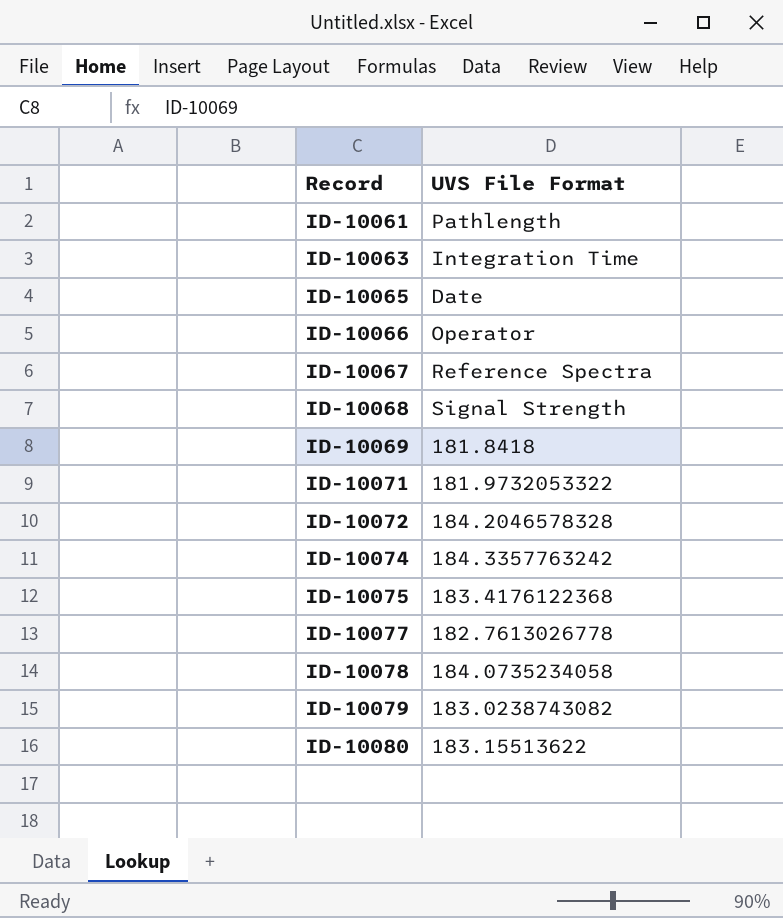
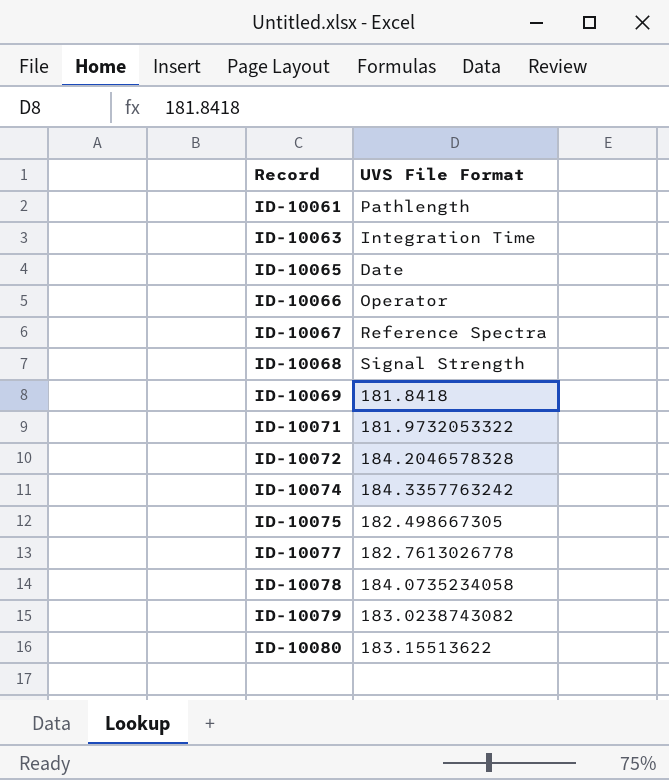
ID-10075 | UVS File Format: 183.4176122368 -> 182.498667305

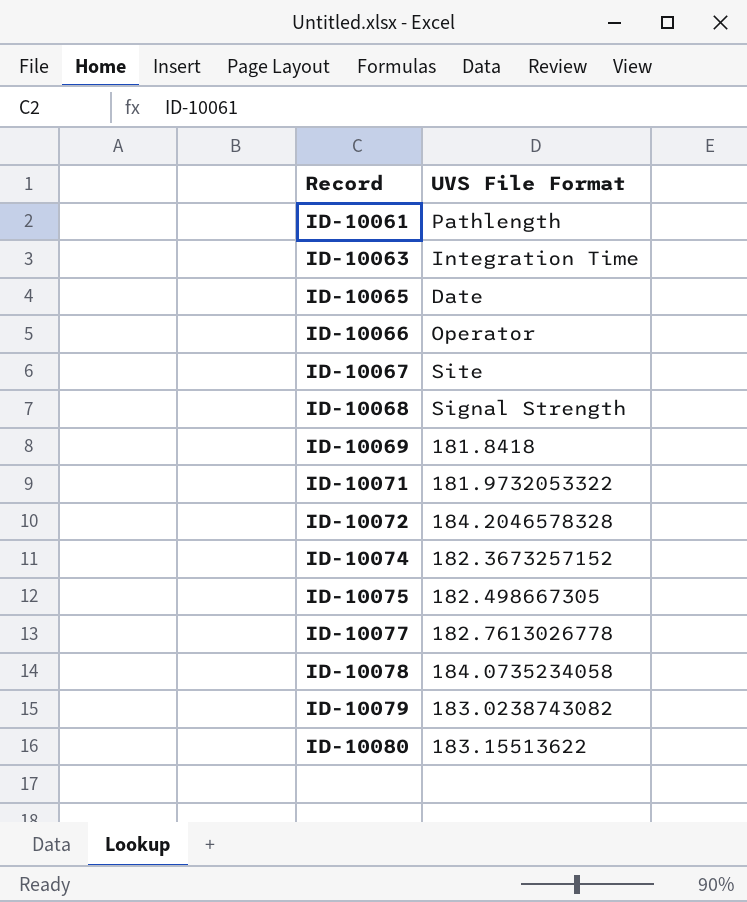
ID-10067 | UVS File Format: Reference Spectra -> Site
ID-10074 | UVS File Format: 184.3357763242 -> 182.3673257152

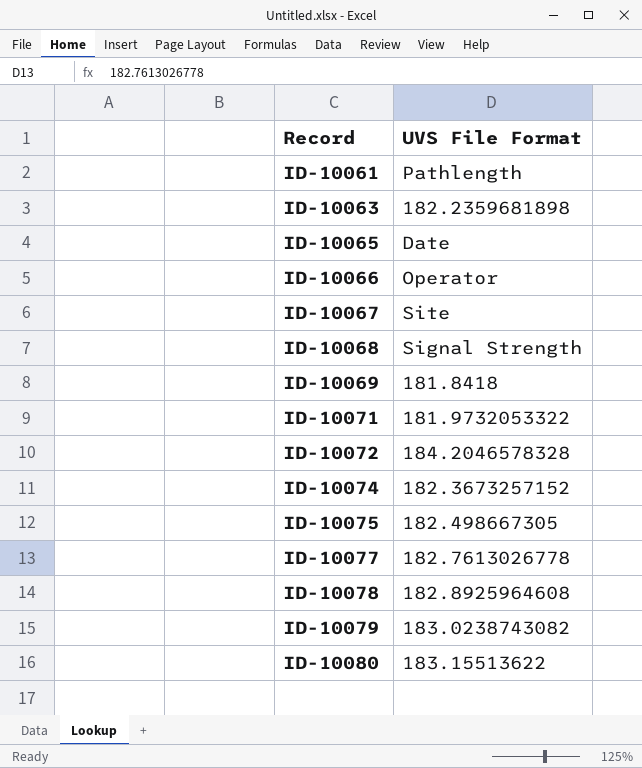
ID-10063 | UVS File Format: Integration Time -> 182.2359681898
ID-10078 | UVS File Format: 184.0735234058 -> 182.8925964608

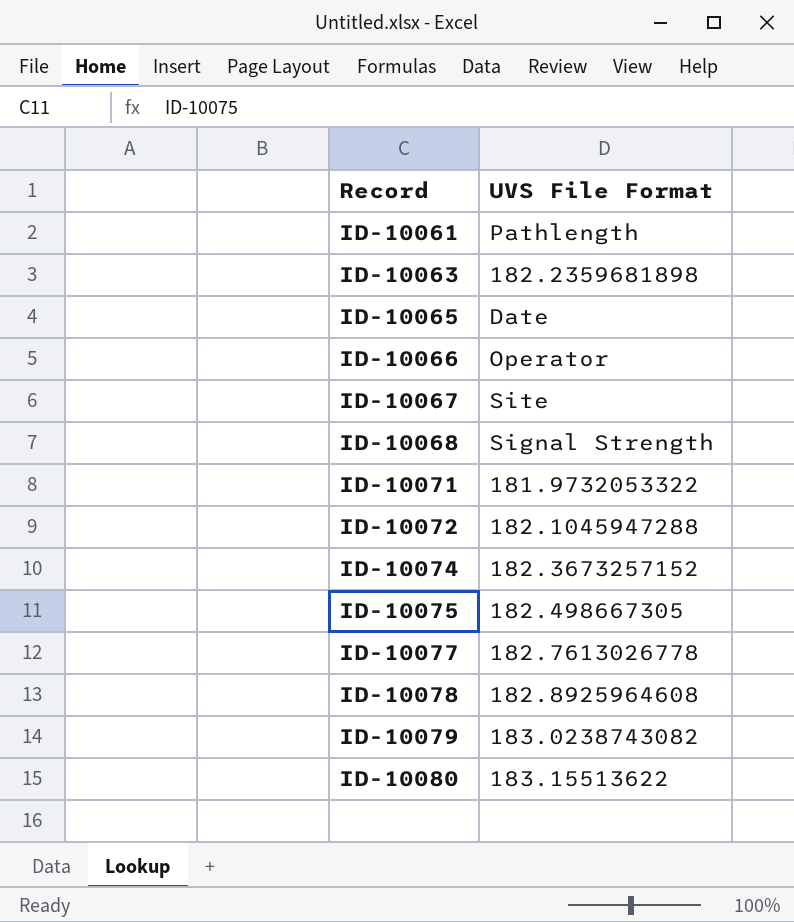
row ID-10069: 181.8418 -> none
ID-10072 | UVS File Format: 184.2046578328 -> 182.1045947288

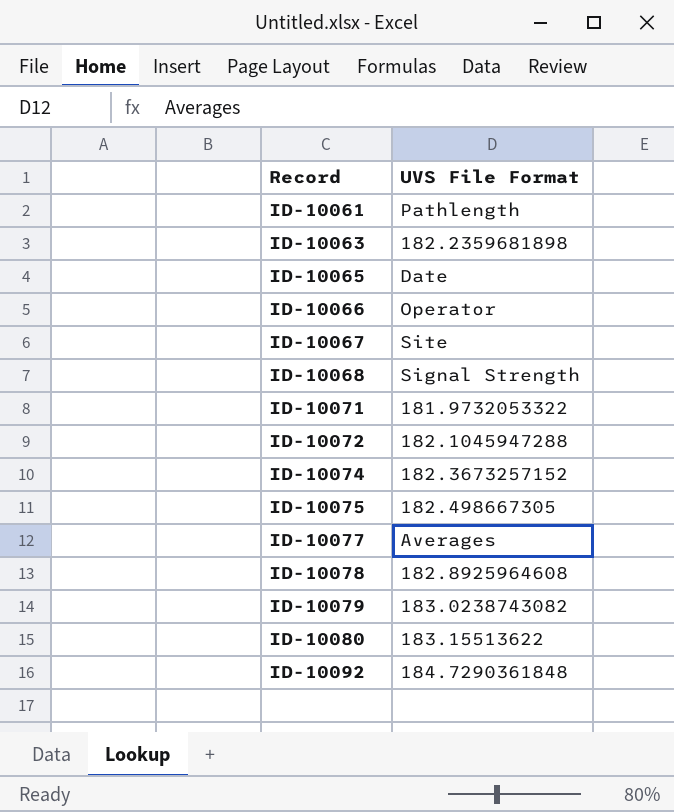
ID-10077 | UVS File Format: 182.7613026778 -> Averages
row ID-10092: none -> 184.7290361848

